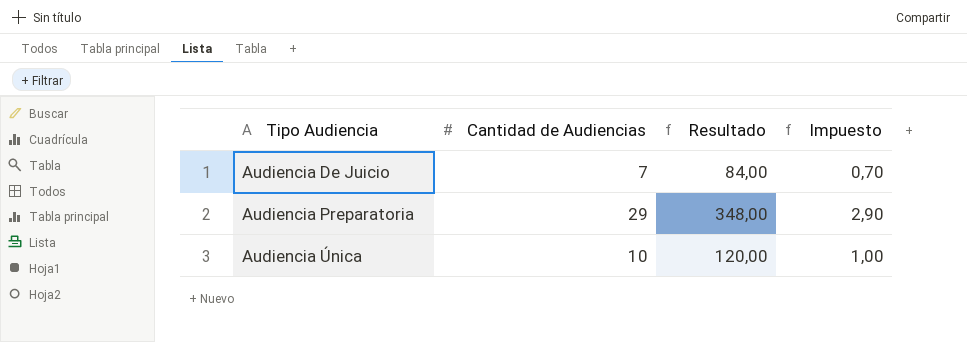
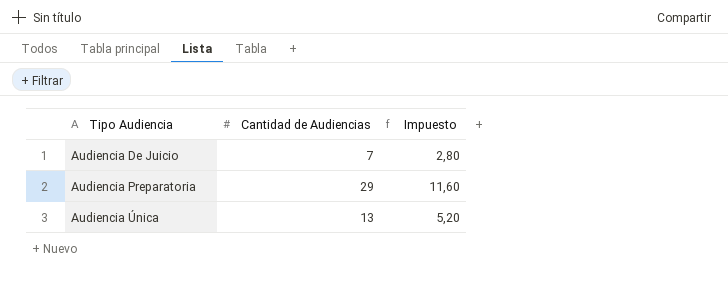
column Resultado | formula: [Cantidad de Audiencias] * 12 -> none
column Impuesto | formula: [Cantidad de Audiencias] * 0,1 -> [Cantidad de Audiencias] * 0,4
Audiencia Única | Cantidad de Audiencias: 10 -> 13

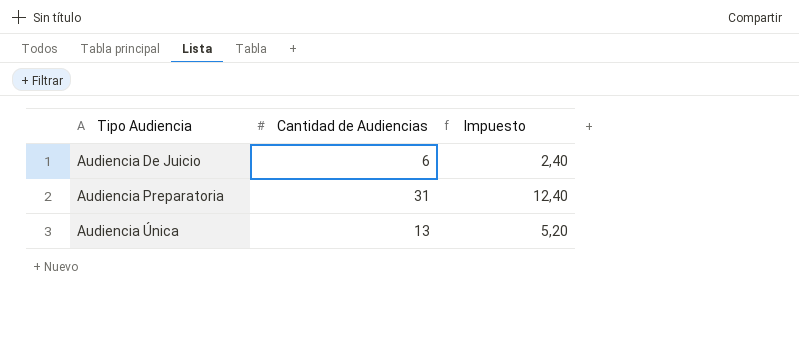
Audiencia De Juicio | Cantidad de Audiencias: 7 -> 6
Audiencia De Juicio | Impuesto: 2,80 -> 2,40
Audiencia Preparatoria | Cantidad de Audiencias: 29 -> 31
Audiencia Preparatoria | Impuesto: 11,60 -> 12,40

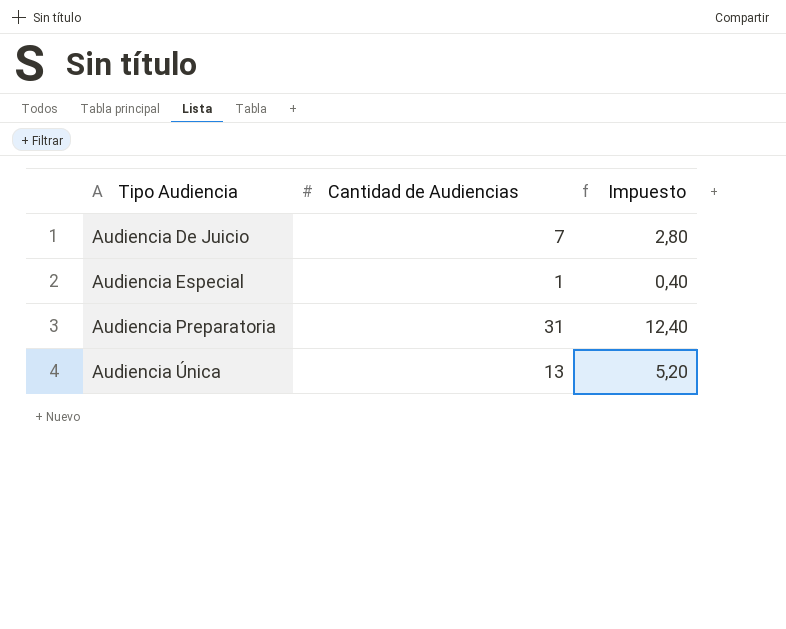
Audiencia De Juicio | Cantidad de Audiencias: 6 -> 7
Audiencia De Juicio | Impuesto: 2,40 -> 2,80
row Audiencia Especial: none -> 1 | 0,40

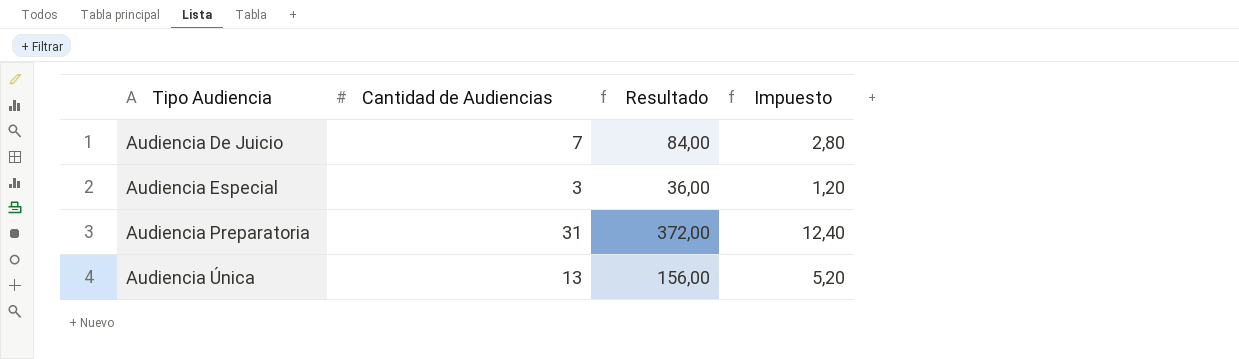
column Resultado | formula: none -> [Cantidad de Audiencias] * 12
Audiencia Especial | Cantidad de Audiencias: 1 -> 3
Audiencia Especial | Impuesto: 0,40 -> 1,20

